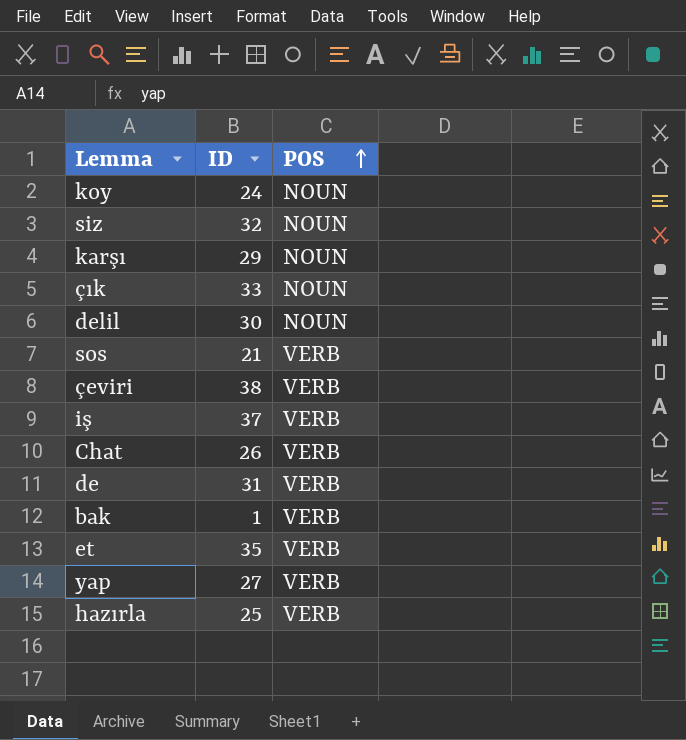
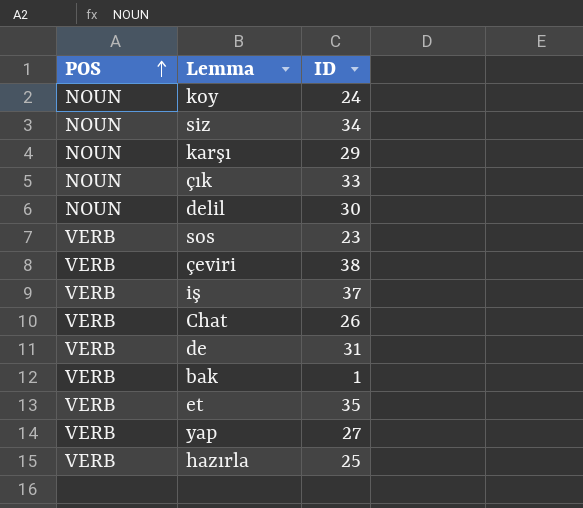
column POS | position: 3 -> 1
siz | ID: 32 -> 34
sos | ID: 21 -> 23

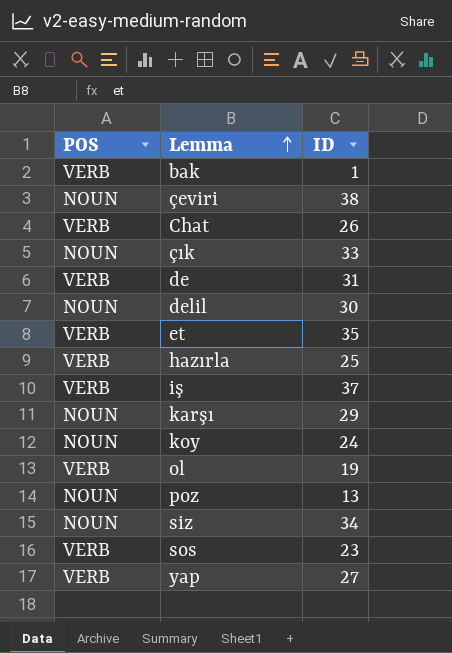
row order: POS ascending -> Lemma ascending
çeviri | POS: VERB -> NOUN
row ol: none -> VERB | 19
row poz: none -> NOUN | 13

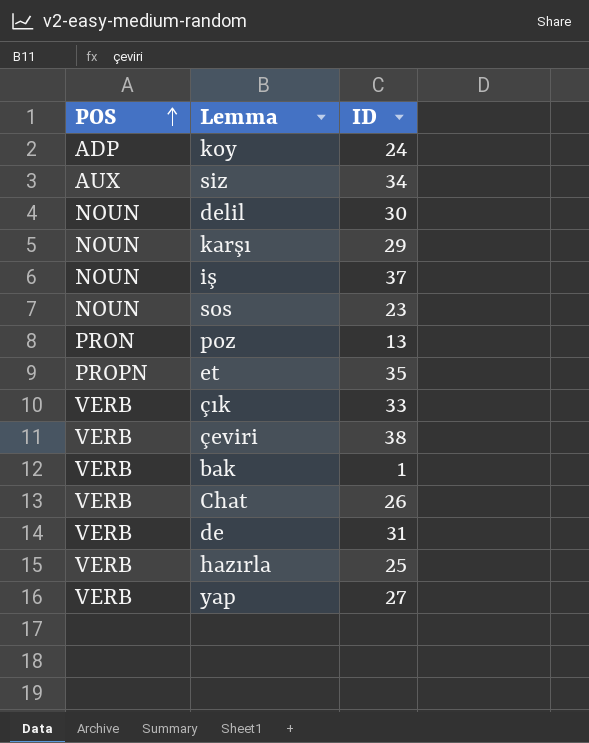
row order: Lemma ascending -> POS ascending
row ol: VERB | 19 -> none
koy | POS: NOUN -> ADP
siz | POS: NOUN -> AUX
iş | POS: VERB -> NOUN
sos | POS: VERB -> NOUN
poz | POS: NOUN -> PRON
et | POS: VERB -> PROPN
çık | POS: NOUN -> VERB
çeviri | POS: NOUN -> VERB

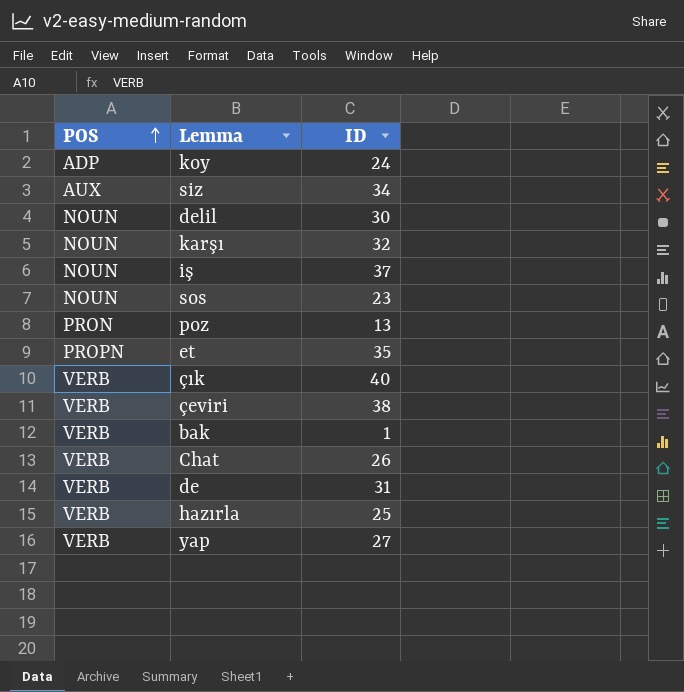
karşı | ID: 29 -> 32
çık | ID: 33 -> 40

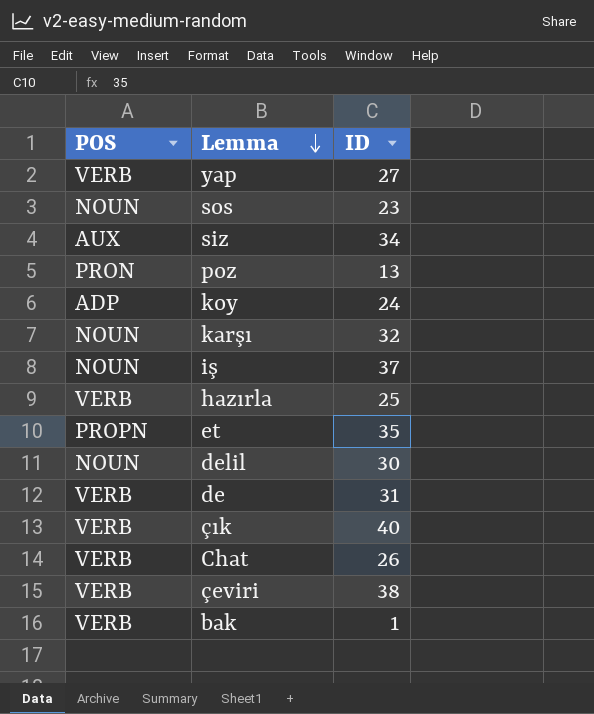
row order: POS ascending -> Lemma descending

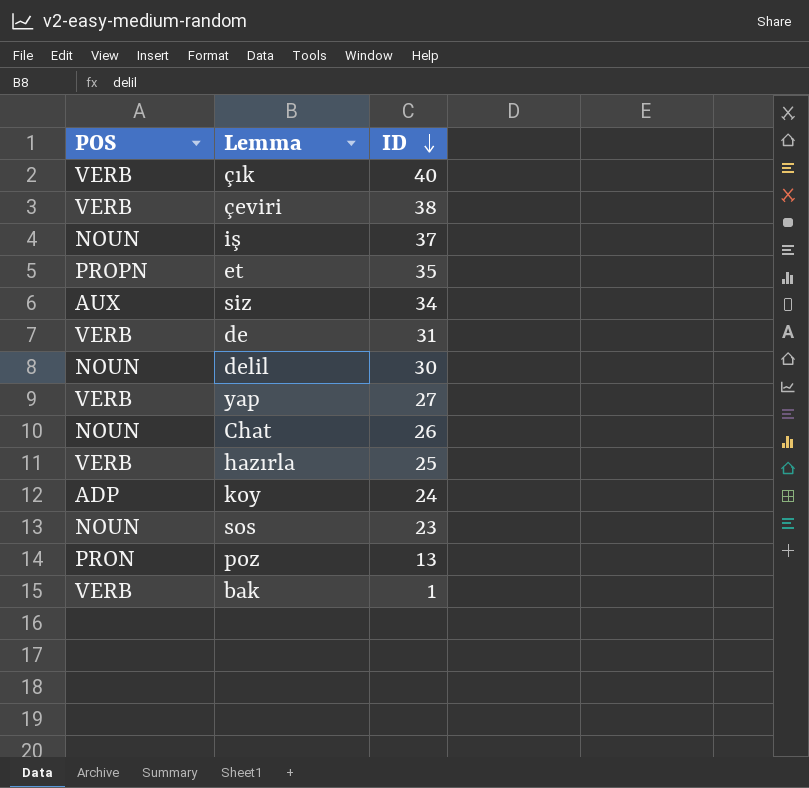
row order: Lemma descending -> ID descending
row karşı: NOUN | 32 -> none
Chat | POS: VERB -> NOUN

